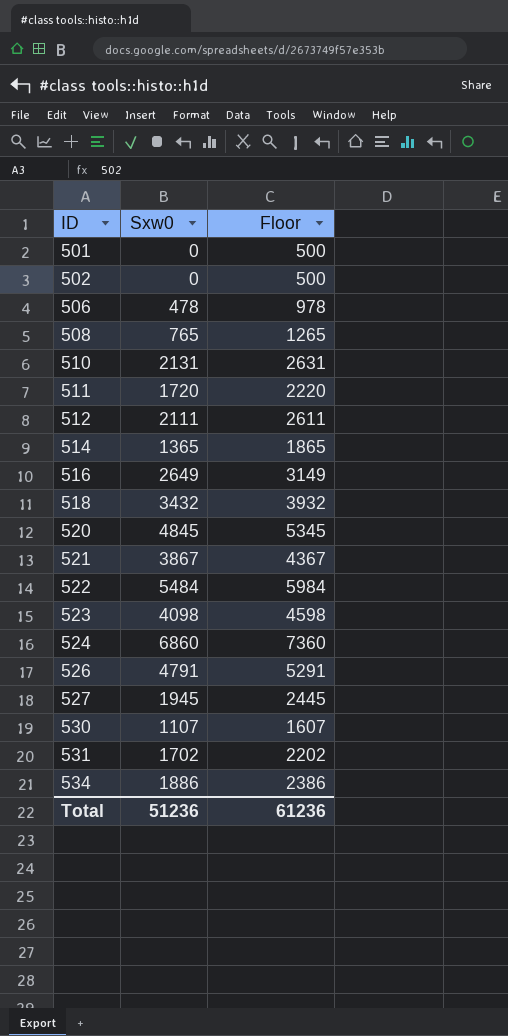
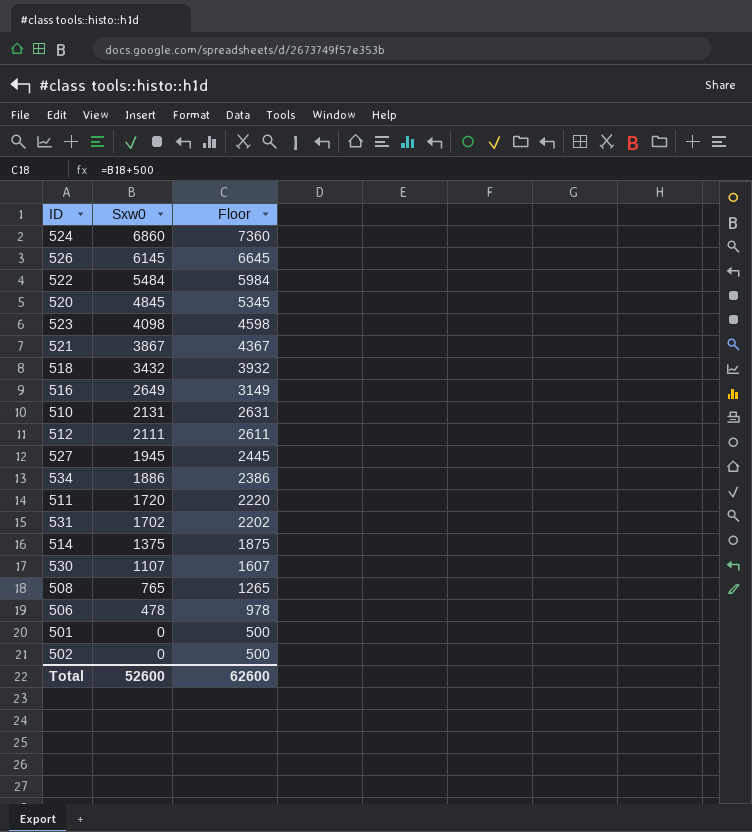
row order: ID ascending -> Sxw0 descending
526 | Sxw0: 4791 -> 6145
526 | Floor: 5291 -> 6645
514 | Sxw0: 1365 -> 1375
514 | Floor: 1865 -> 1875
Total | Sxw0: 51236 -> 52600
Total | Floor: 61236 -> 62600

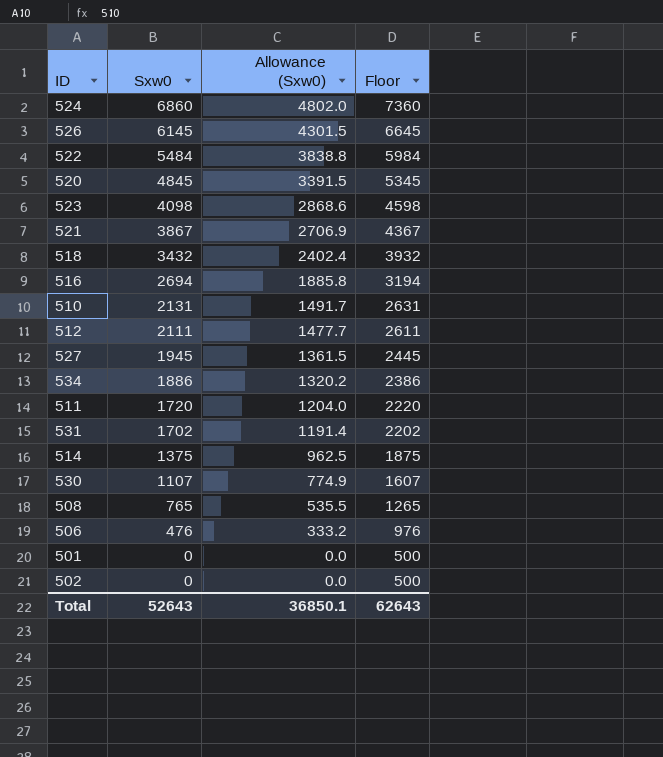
column Allowance (Sxw0) | formula: none -> [Sxw0] * 0.7
516 | Sxw0: 2649 -> 2694
516 | Floor: 3149 -> 3194
506 | Sxw0: 478 -> 476
506 | Floor: 978 -> 976
Total | Sxw0: 52600 -> 52643
Total | Floor: 62600 -> 62643

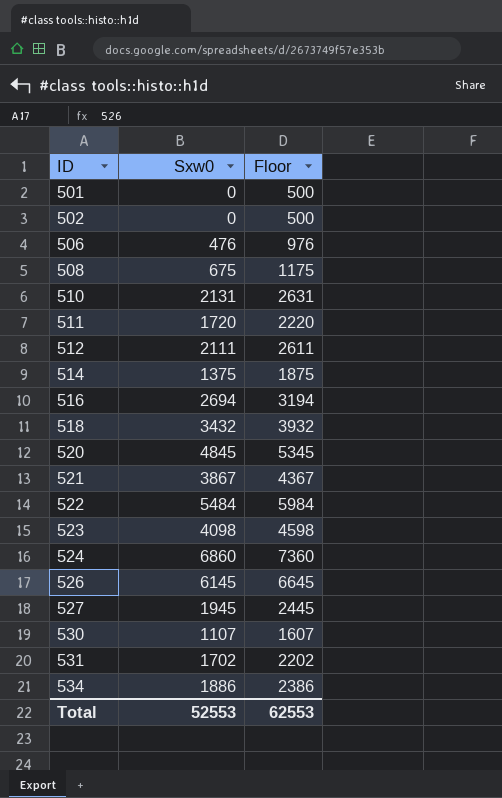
row order: Sxw0 descending -> ID ascending
column Allowance (Sxw0) | formula: [Sxw0] * 0.7 -> none
508 | Sxw0: 765 -> 675
508 | Floor: 1265 -> 1175
Total | Sxw0: 52643 -> 52553
Total | Floor: 62643 -> 62553

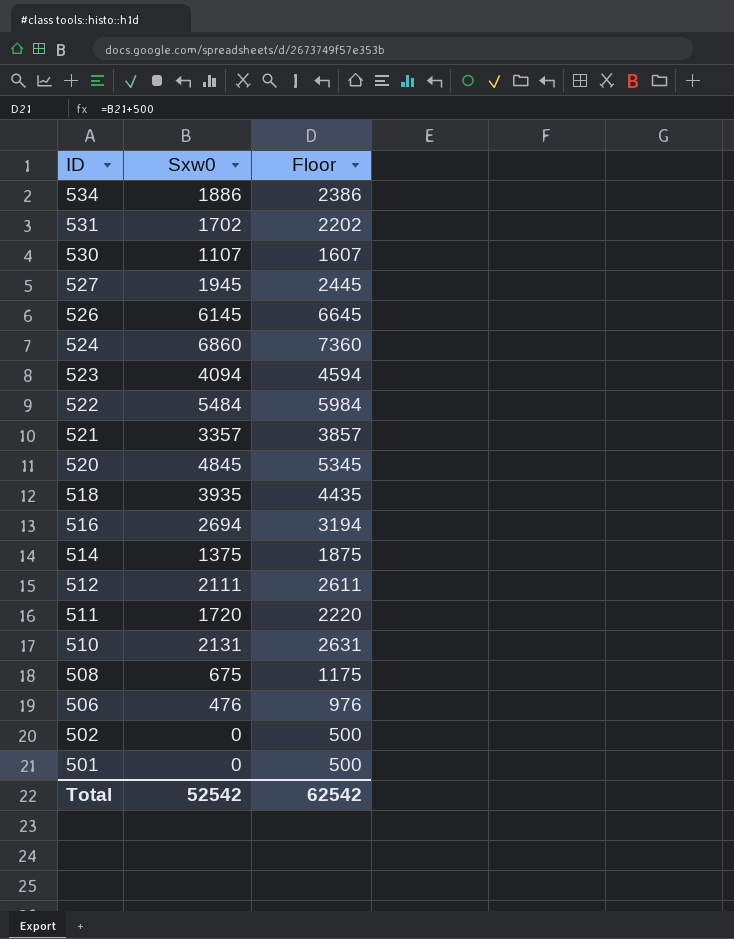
row order: ID ascending -> ID descending
523 | Sxw0: 4098 -> 4094
523 | Floor: 4598 -> 4594
521 | Sxw0: 3867 -> 3357
521 | Floor: 4367 -> 3857
518 | Sxw0: 3432 -> 3935
518 | Floor: 3932 -> 4435
Total | Sxw0: 52553 -> 52542
Total | Floor: 62553 -> 62542

